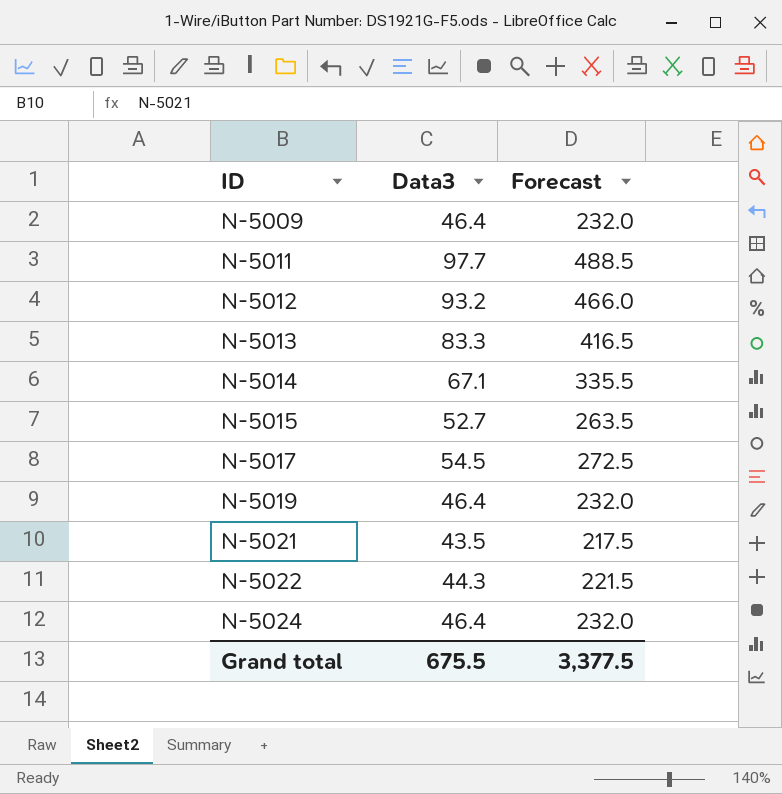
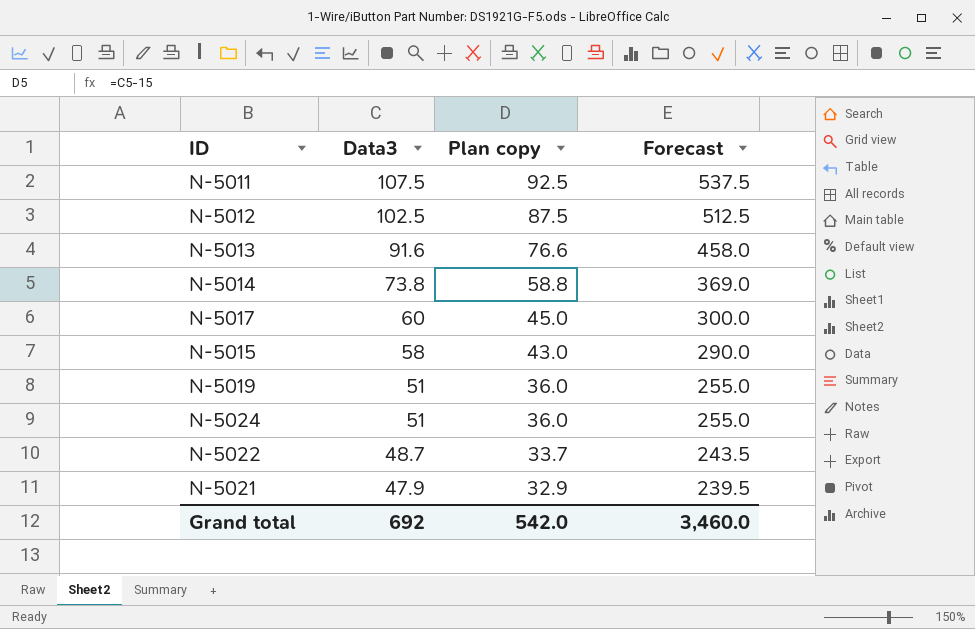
row order: ID ascending -> Data3 descending
column Plan copy | formula: none -> [Data3] - 15
row N-5009: 46.4 | 232.0 -> none
N-5011 | Data3: 97.7 -> 107.5
N-5011 | Forecast: 488.5 -> 537.5
N-5012 | Data3: 93.2 -> 102.5
N-5012 | Forecast: 466.0 -> 512.5
N-5013 | Data3: 83.3 -> 91.6
N-5013 | Forecast: 416.5 -> 458.0
N-5014 | Data3: 67.1 -> 73.8
N-5014 | Forecast: 335.5 -> 369.0
N-5017 | Data3: 54.5 -> 60
N-5017 | Forecast: 272.5 -> 300.0
N-5015 | Data3: 52.7 -> 58
N-5015 | Forecast: 263.5 -> 290.0
N-5019 | Data3: 46.4 -> 51
N-5019 | Forecast: 232.0 -> 255.0
N-5024 | Data3: 46.4 -> 51
N-5024 | Forecast: 232.0 -> 255.0
N-5022 | Data3: 44.3 -> 48.7
N-5022 | Forecast: 221.5 -> 243.5
N-5021 | Data3: 43.5 -> 47.9
N-5021 | Forecast: 217.5 -> 239.5
Grand total | Data3: 675.5 -> 692
Grand total | Forecast: 3,377.5 -> 3,460.0

